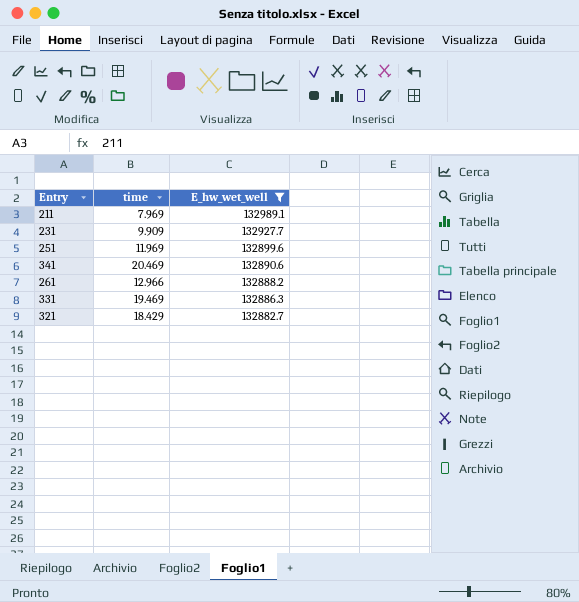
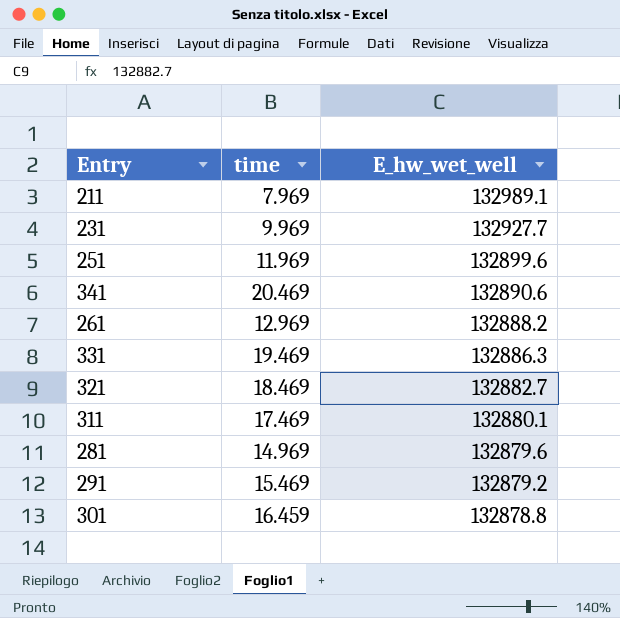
filter: E_hw_wet_well >= 132882.7 -> none
231 | time: 9.909 -> 9.969
261 | time: 12.966 -> 12.969
321 | time: 18.429 -> 18.469

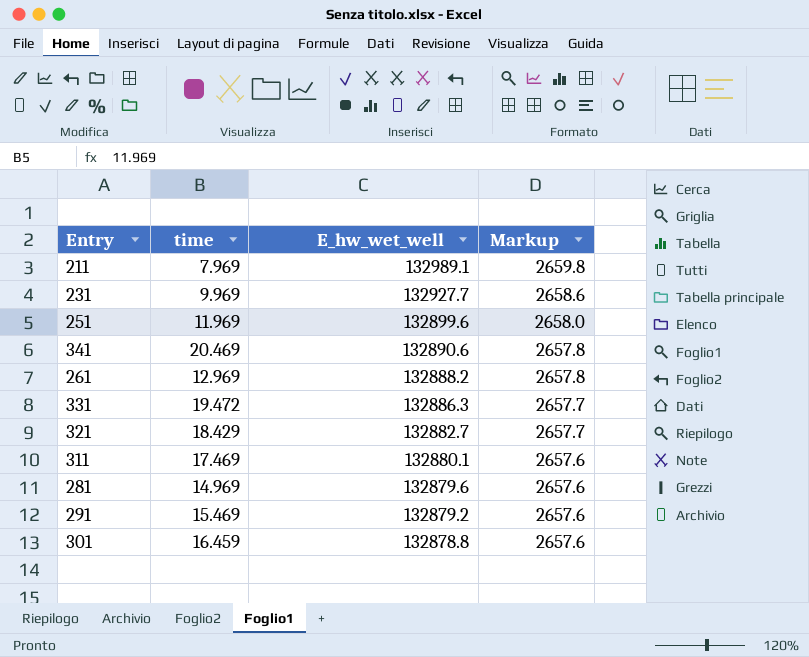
column Markup | formula: none -> [E_hw_wet_well] * 0.02
331 | time: 19.469 -> 19.472
321 | time: 18.469 -> 18.429

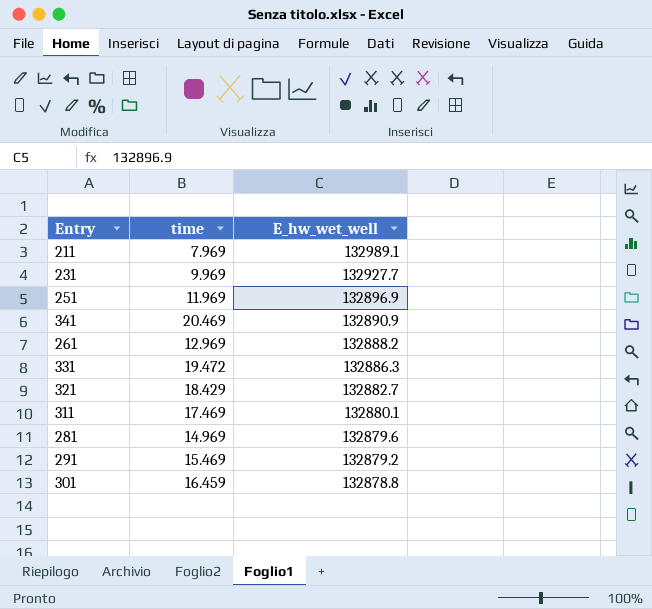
column Markup | formula: [E_hw_wet_well] * 0.02 -> none
251 | E_hw_wet_well: 132899.6 -> 132896.9
341 | E_hw_wet_well: 132890.6 -> 132890.9

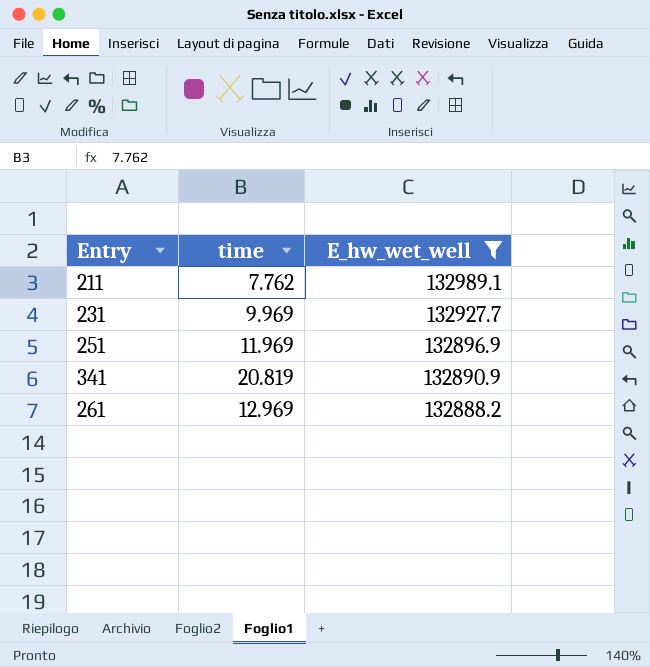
filter: none -> E_hw_wet_well >= 132888.2
211 | time: 7.969 -> 7.762
341 | time: 20.469 -> 20.819

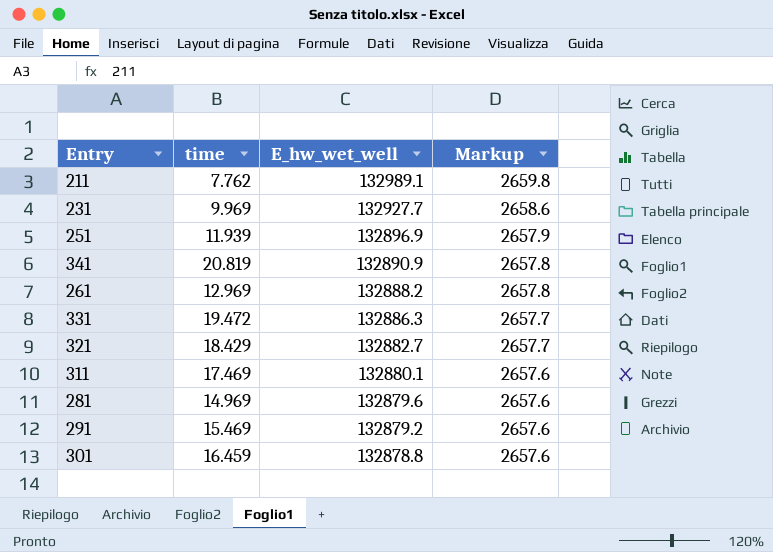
filter: E_hw_wet_well >= 132888.2 -> none
column Markup | formula: none -> [E_hw_wet_well] * 0.02
251 | time: 11.969 -> 11.939

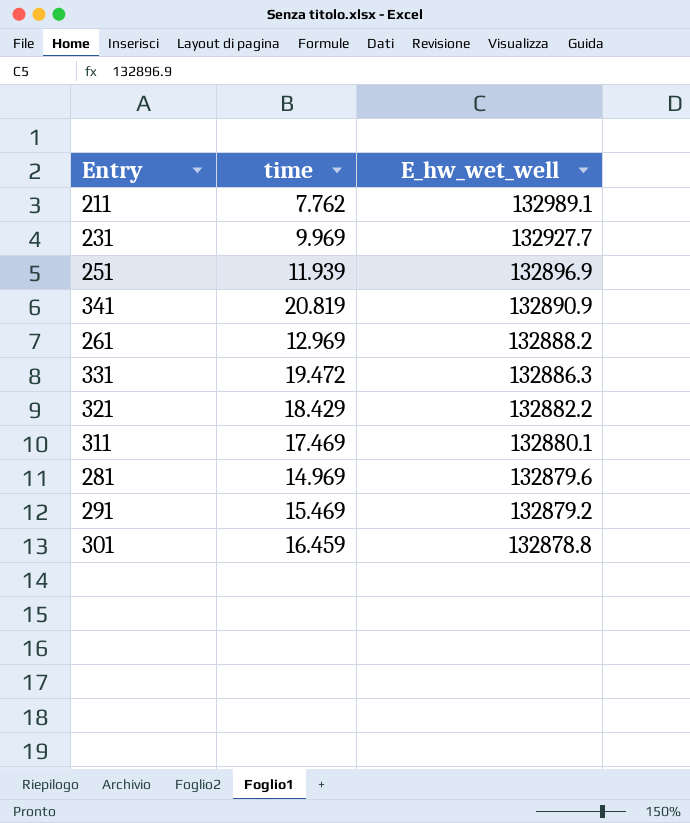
column Markup | formula: [E_hw_wet_well] * 0.02 -> none
321 | E_hw_wet_well: 132882.7 -> 132882.2

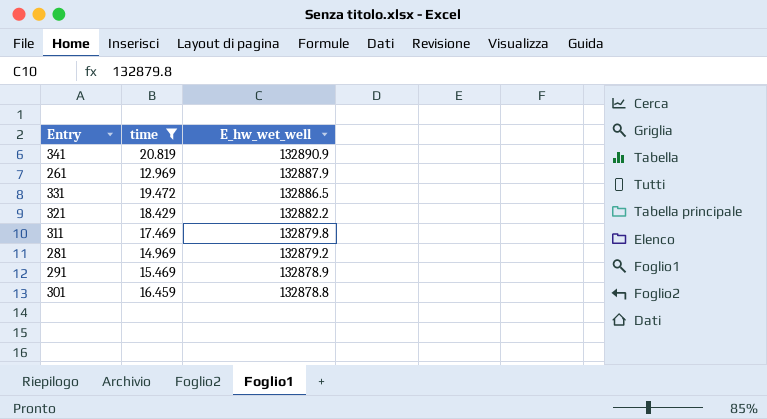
filter: none -> time >= 12.969
261 | E_hw_wet_well: 132888.2 -> 132887.9
331 | E_hw_wet_well: 132886.3 -> 132886.5
311 | E_hw_wet_well: 132880.1 -> 132879.8
281 | E_hw_wet_well: 132879.6 -> 132879.2
291 | E_hw_wet_well: 132879.2 -> 132878.9

